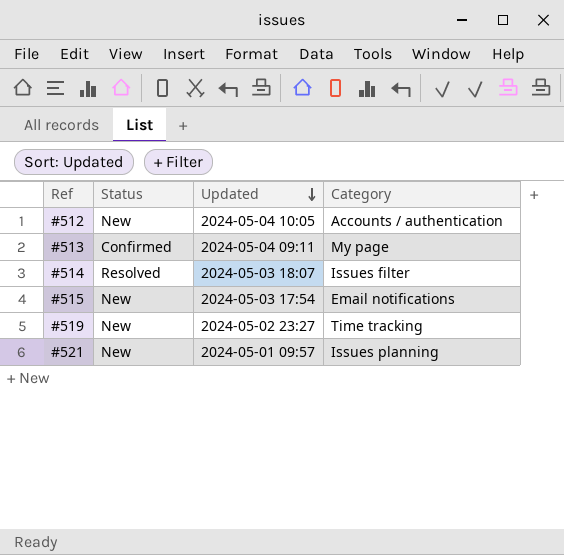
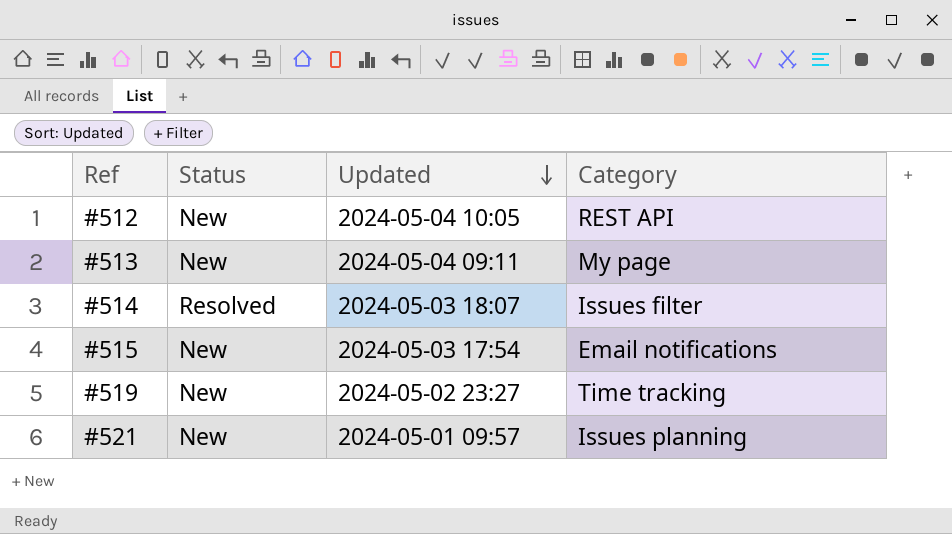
#512 | Category: Accounts / authentication -> REST API
#513 | Status: Confirmed -> New

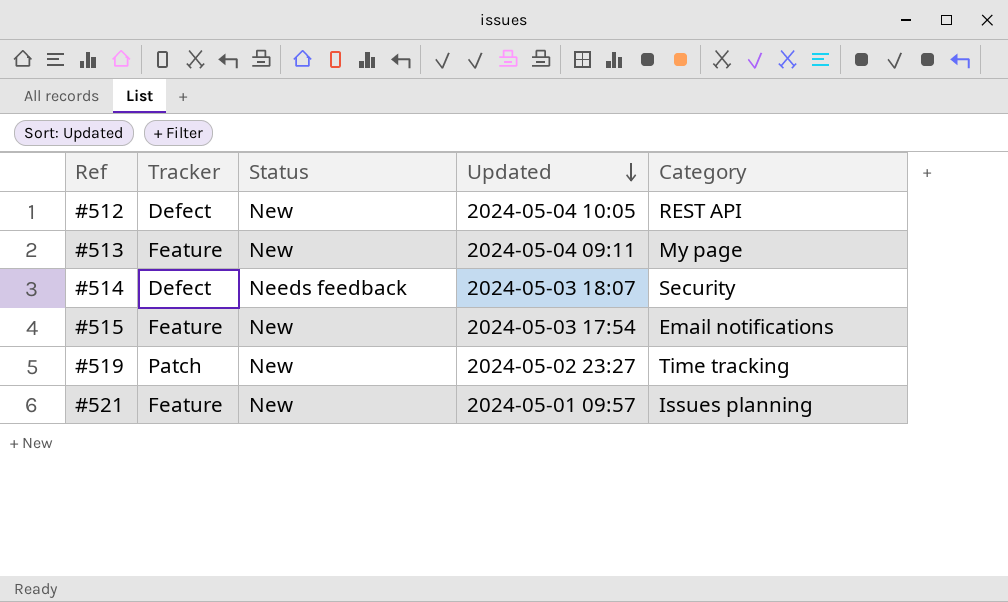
column Tracker | position: none -> 2
#514 | Status: Resolved -> Needs feedback
#514 | Category: Issues filter -> Security

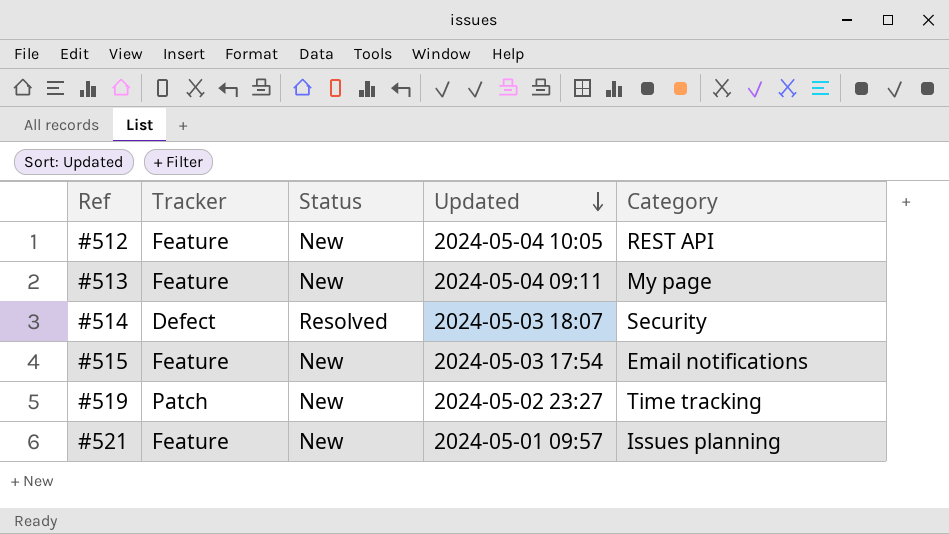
#512 | Tracker: Defect -> Feature
#514 | Status: Needs feedback -> Resolved

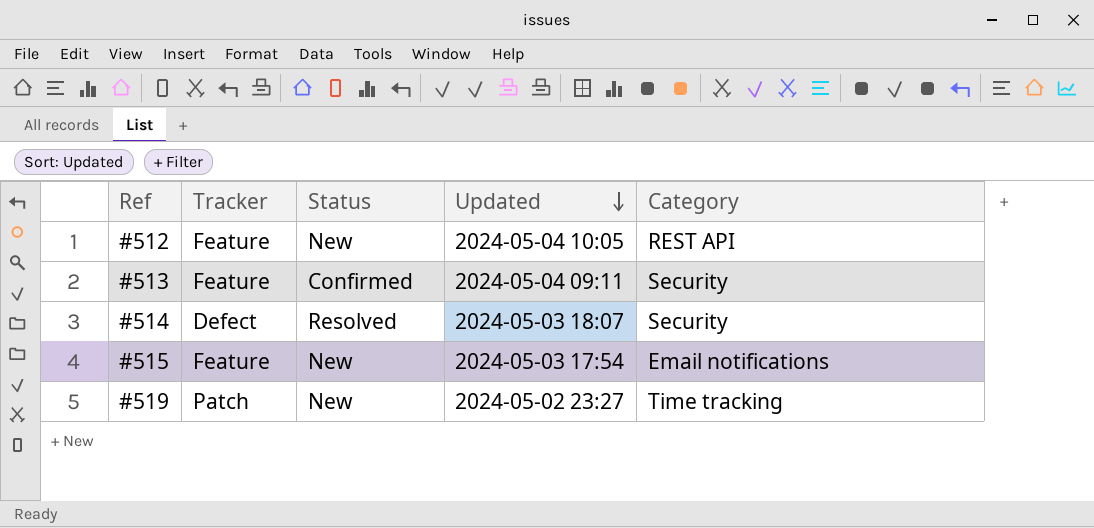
row #521: Feature | New | 2024-05-01 09:57 | Issues planning -> none
#513 | Status: New -> Confirmed
#513 | Category: My page -> Security

